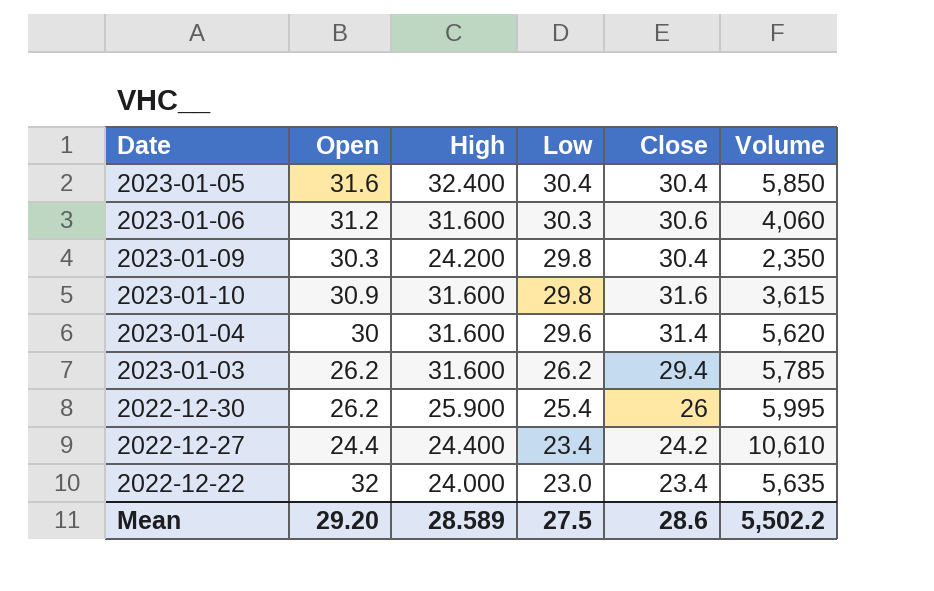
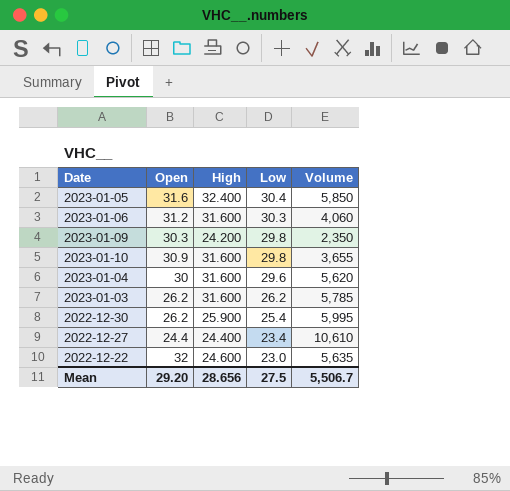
column Close | position: 5 -> none
2023-01-10 | Volume: 3,615 -> 3,655
2022-12-22 | High: 24.000 -> 24.600
Mean | High: 28.589 -> 28.656
Mean | Volume: 5,502.2 -> 5,506.7

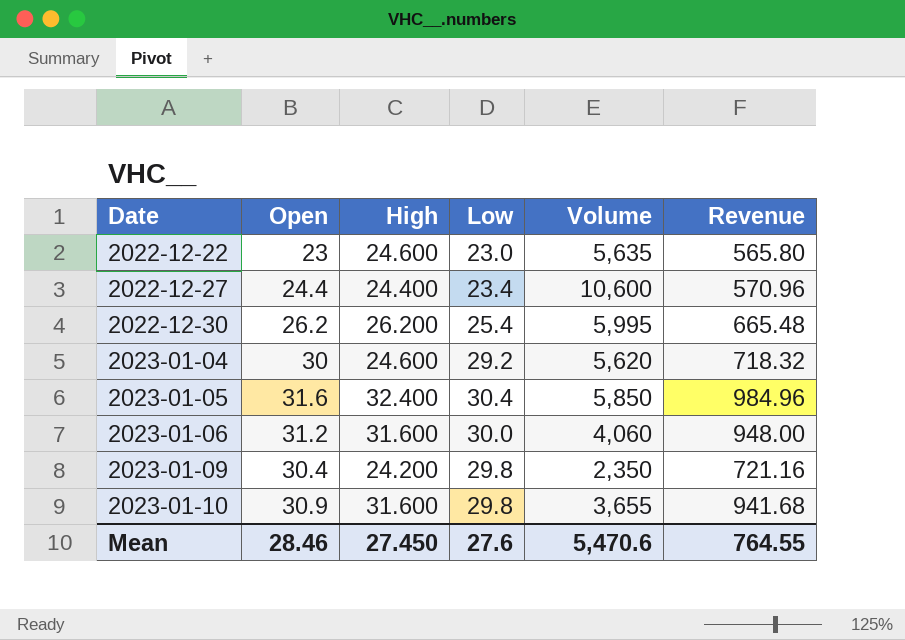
row order: Low descending -> Date ascending
column Revenue | formula: none -> [High] * [Low]
row 2023-01-03: 26.2 | 31.600 | 26.2 | 5,785 -> none
2022-12-22 | Open: 32 -> 23
2022-12-27 | Volume: 10,610 -> 10,600
2022-12-30 | High: 25.900 -> 26.200
2023-01-04 | High: 31.600 -> 24.600
2023-01-04 | Low: 29.6 -> 29.2
2023-01-06 | Low: 30.3 -> 30.0
2023-01-09 | Open: 30.3 -> 30.4
Mean | Open: 29.20 -> 28.46
Mean | High: 28.656 -> 27.450
Mean | Low: 27.5 -> 27.6
Mean | Volume: 5,506.7 -> 5,470.6

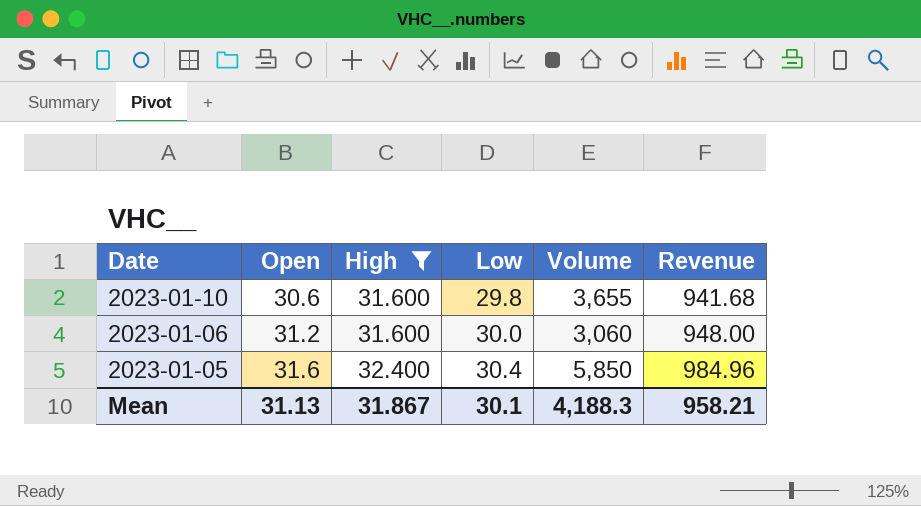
filter: none -> High >= 31.600
row order: Date ascending -> Date descending
2023-01-10 | Open: 30.9 -> 30.6
2023-01-06 | Volume: 4,060 -> 3,060
Mean | Open: 28.46 -> 31.13
Mean | High: 27.450 -> 31.867
Mean | Low: 27.6 -> 30.1
Mean | Volume: 5,470.6 -> 4,188.3
Mean | Revenue: 764.55 -> 958.21

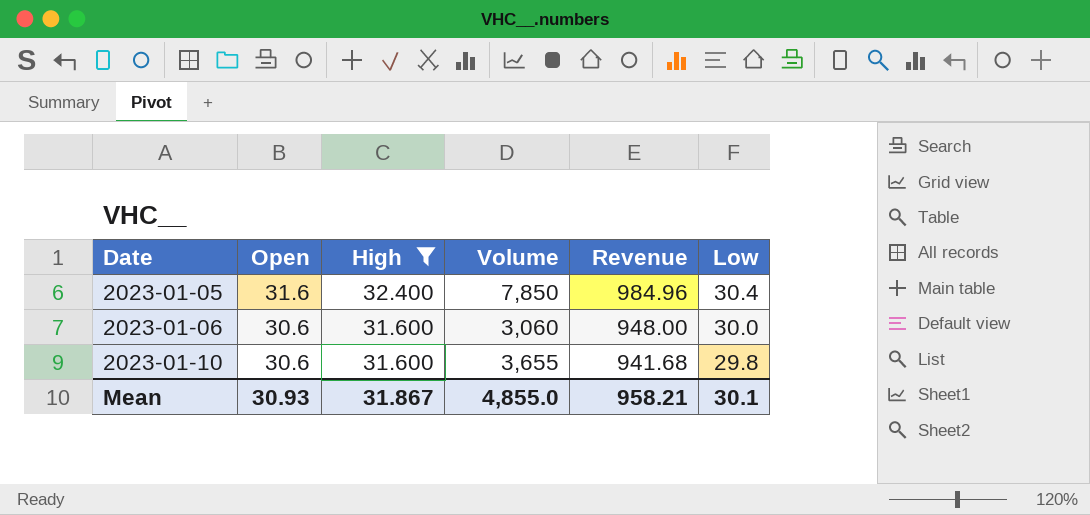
row order: Date descending -> Date ascending
column Low | position: 4 -> 6
2023-01-05 | Volume: 5,850 -> 7,850
2023-01-06 | Open: 31.2 -> 30.6
Mean | Open: 31.13 -> 30.93
Mean | Volume: 4,188.3 -> 4,855.0

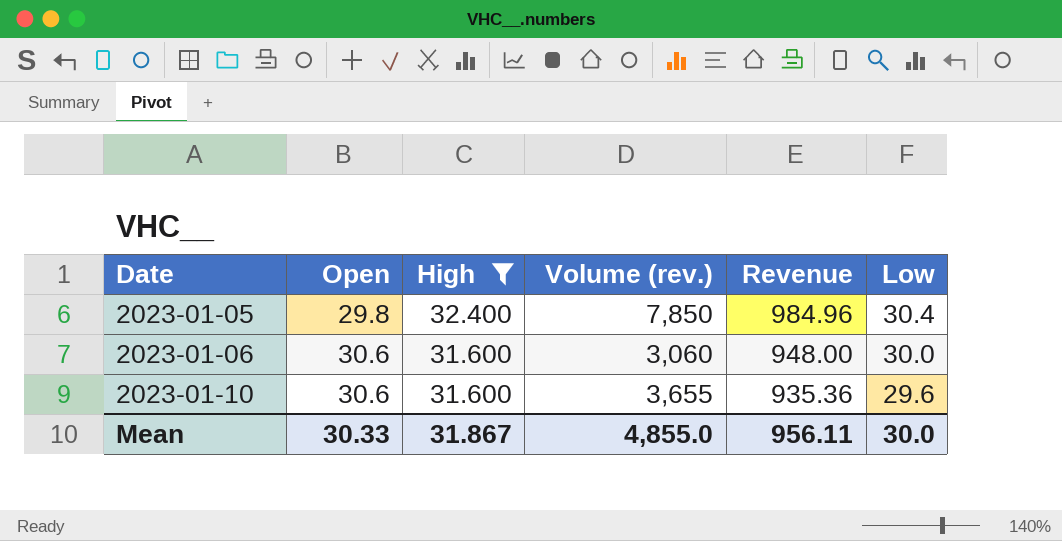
column name: Volume -> Volume (rev.)
2023-01-05 | Open: 31.6 -> 29.8
2023-01-10 | Revenue: 941.68 -> 935.36
2023-01-10 | Low: 29.8 -> 29.6
Mean | Open: 30.93 -> 30.33
Mean | Revenue: 958.21 -> 956.11
Mean | Low: 30.1 -> 30.0

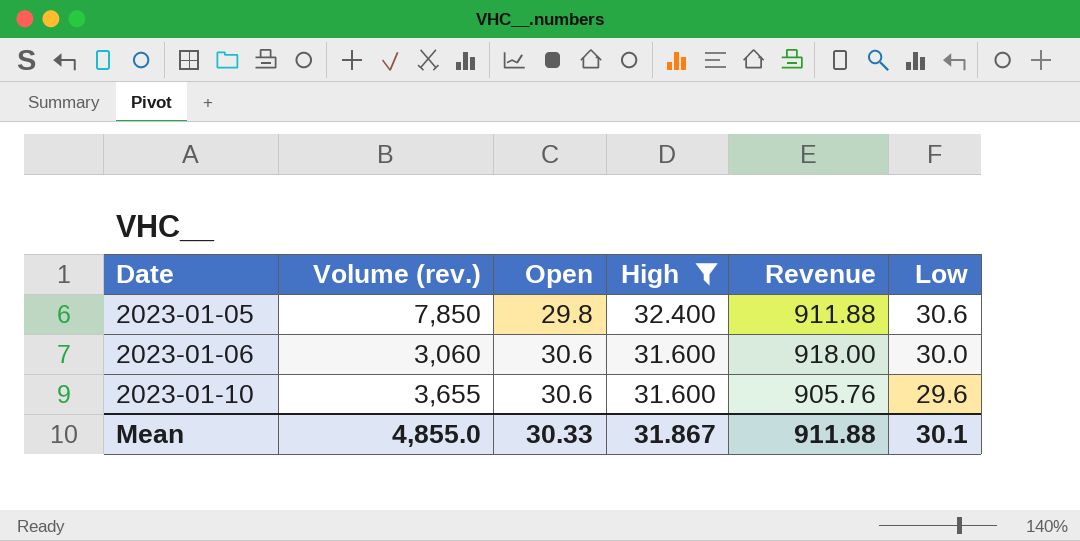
column Volume (rev.) | position: 4 -> 2
column Revenue | formula: [High] * [Low] -> [Open] * [Low]
2023-01-05 | Low: 30.4 -> 30.6
Mean | Revenue: 956.11 -> 911.88
Mean | Low: 30.0 -> 30.1

